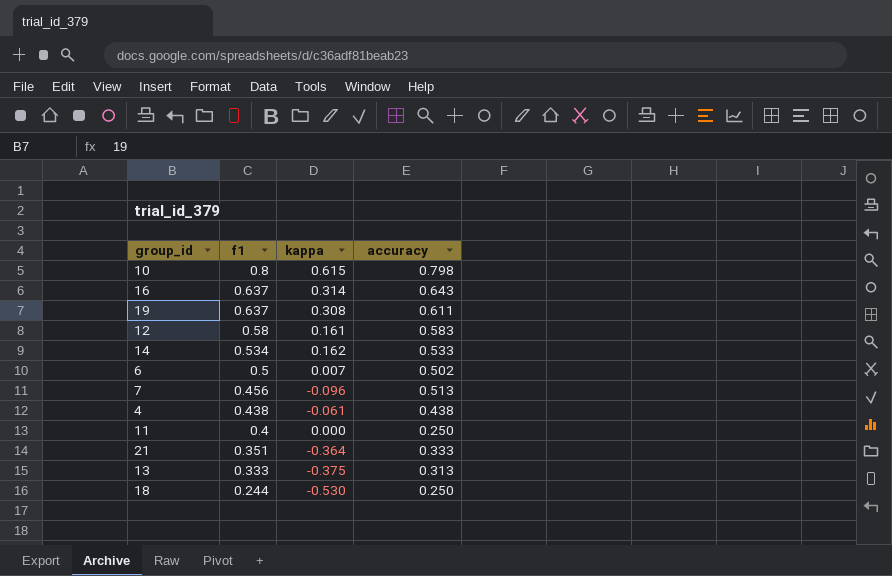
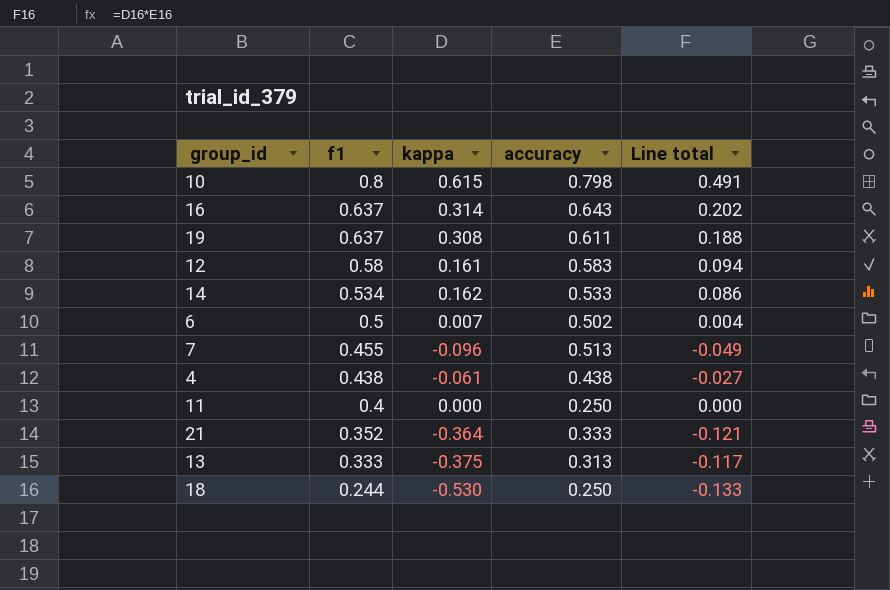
column Line total | formula: none -> [kappa] * [accuracy]
7 | f1: 0.456 -> 0.455
21 | f1: 0.351 -> 0.352

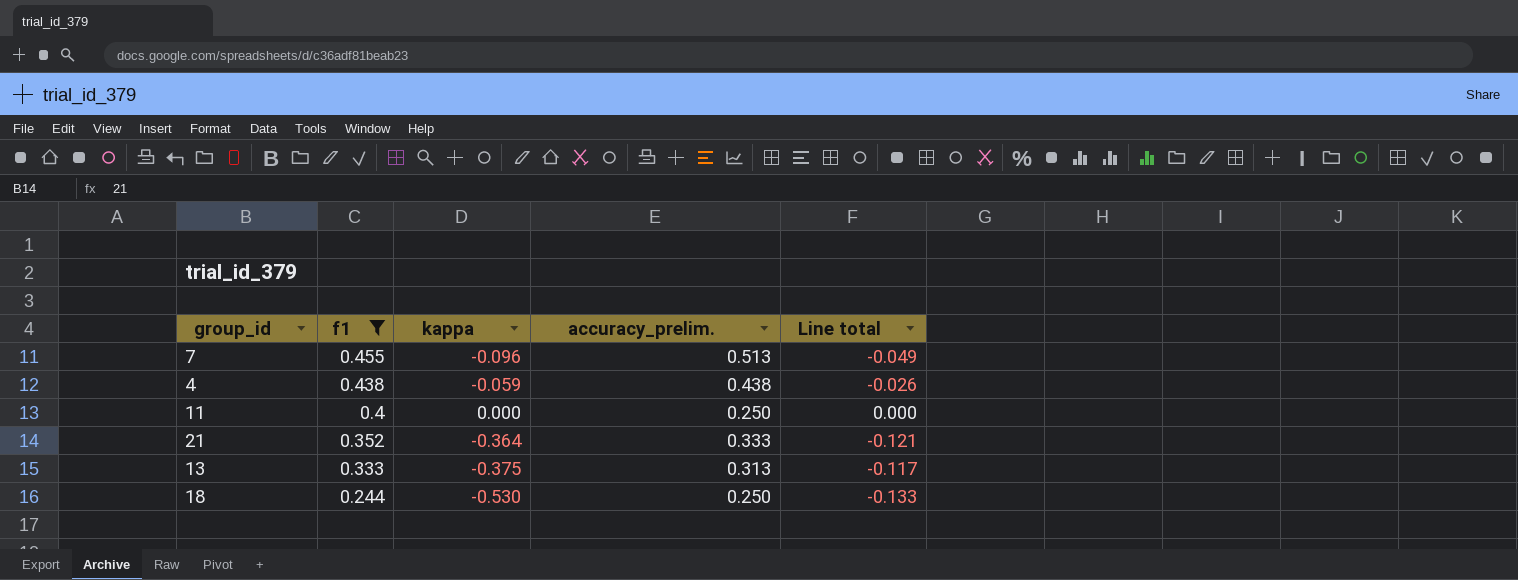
filter: none -> f1 <= 0.455
column name: accuracy -> accuracy_prelim.
4 | kappa: -0.061 -> -0.059
4 | Line total: -0.027 -> -0.026

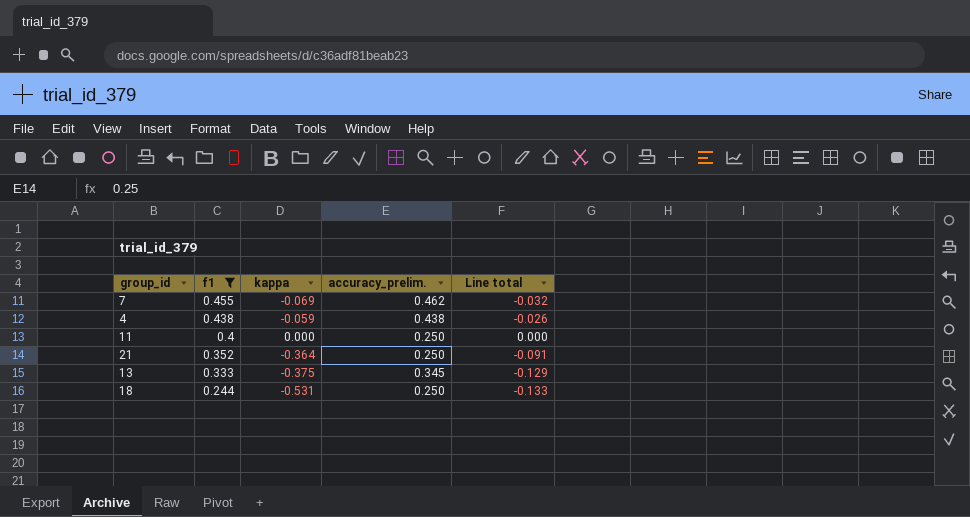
7 | kappa: -0.096 -> -0.069
7 | accuracy_prelim.: 0.513 -> 0.462
7 | Line total: -0.049 -> -0.032
21 | accuracy_prelim.: 0.333 -> 0.250
21 | Line total: -0.121 -> -0.091
13 | accuracy_prelim.: 0.313 -> 0.345
13 | Line total: -0.117 -> -0.129
18 | kappa: -0.530 -> -0.531

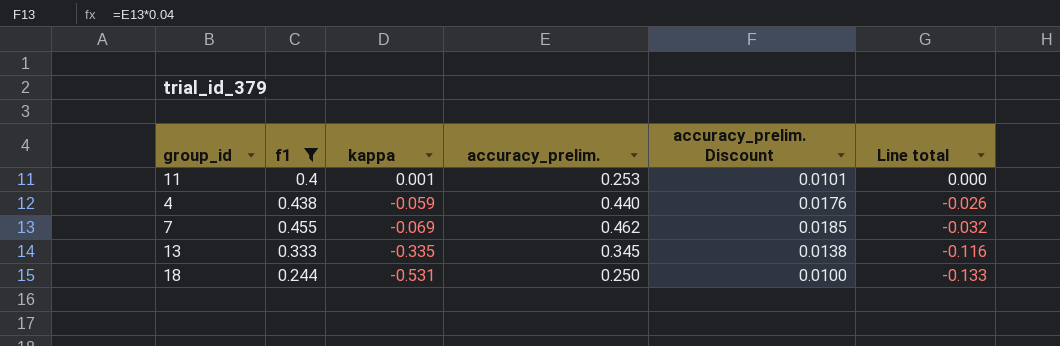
row order: f1 descending -> kappa descending
column accuracy_prelim. Discount | formula: none -> [accuracy_prelim.] * 0.04
row 21: 0.352 | -0.364 | 0.250 | -0.091 -> none
11 | kappa: 0.000 -> 0.001
11 | accuracy_prelim.: 0.250 -> 0.253
4 | accuracy_prelim.: 0.438 -> 0.440
13 | kappa: -0.375 -> -0.335
13 | Line total: -0.129 -> -0.116

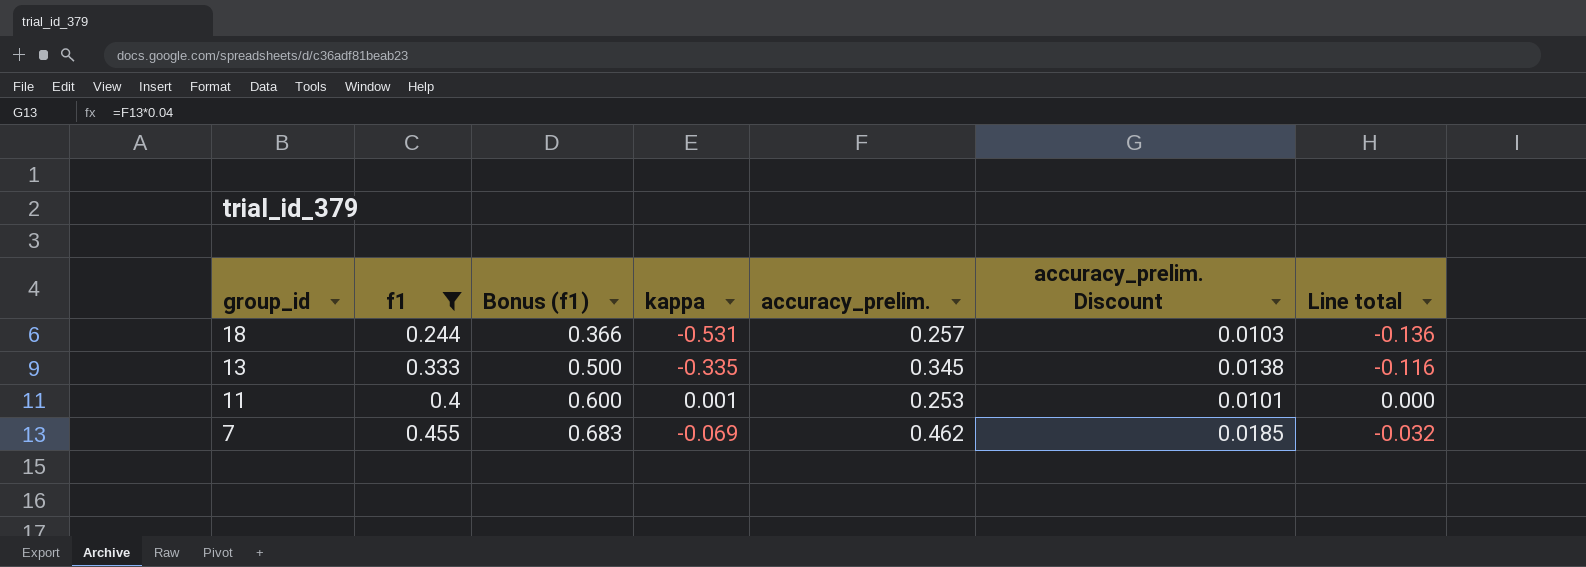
row order: kappa descending -> group_id descending
column Bonus (f1) | formula: none -> [f1] * 1.5
row 4: 0.438 | -0.059 | 0.440 | 0.0176 | -0.026 -> none
18 | accuracy_prelim.: 0.250 -> 0.257
18 | accuracy_prelim. Discount: 0.0100 -> 0.0103
18 | Line total: -0.133 -> -0.136

